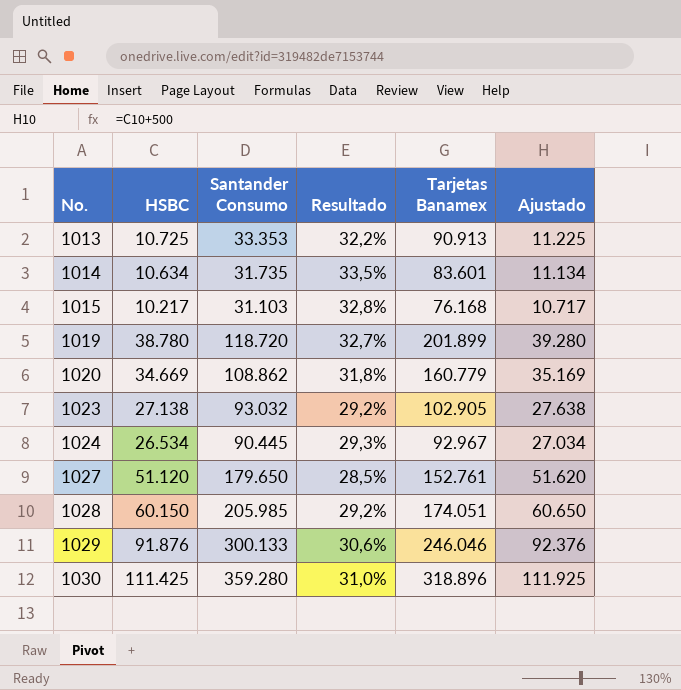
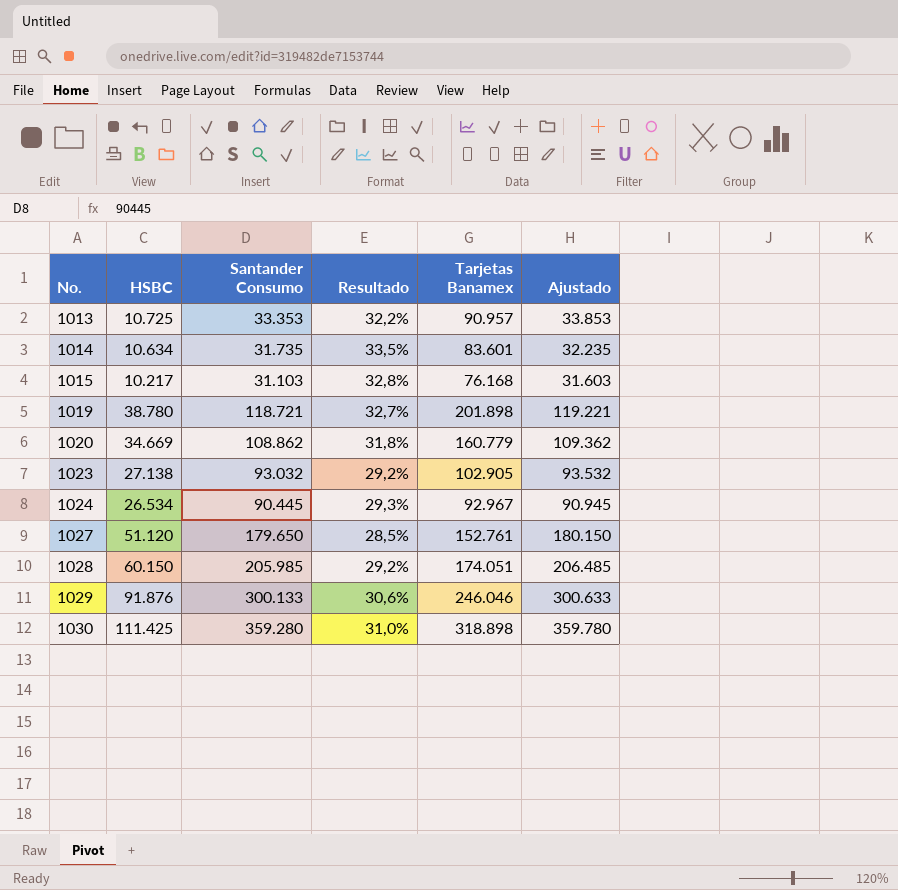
column Ajustado | formula: [HSBC] + 500 -> [Santander Consumo] + 500
1013 | Tarjetas Banamex: 90.913 -> 90.957
1019 | Santander Consumo: 118.720 -> 118.721
1019 | Tarjetas Banamex: 201.899 -> 201.898
1030 | Tarjetas Banamex: 318.896 -> 318.898

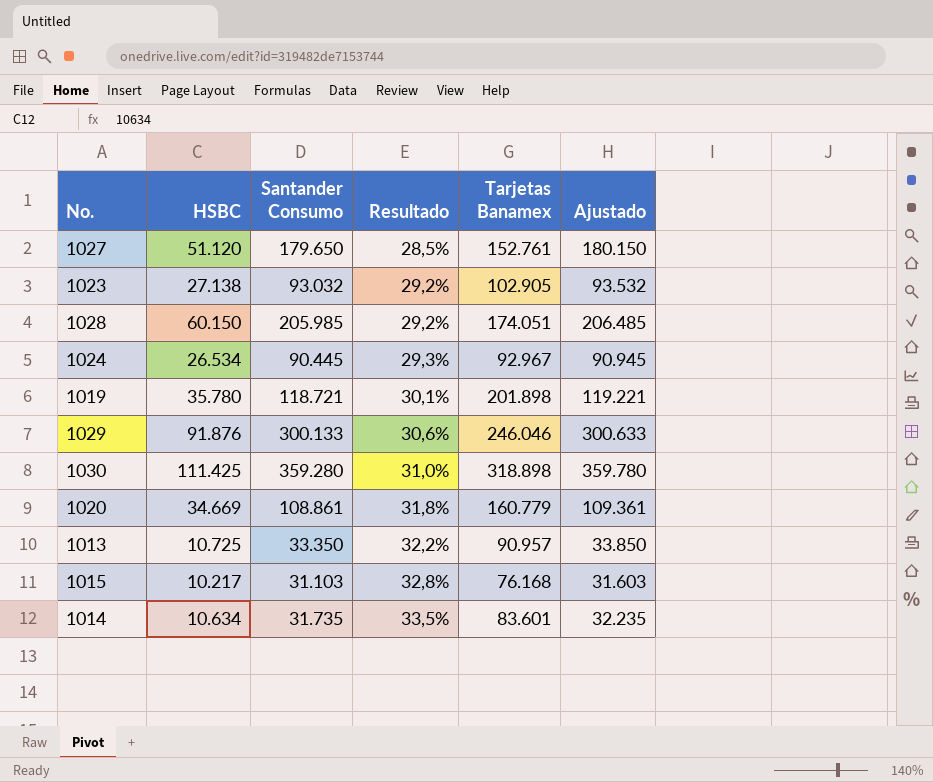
row order: No. ascending -> Resultado ascending
1019 | HSBC: 38.780 -> 35.780
1019 | Resultado: 32,7% -> 30,1%
1020 | Santander Consumo: 108.862 -> 108.861
1020 | Ajustado: 109.362 -> 109.361
1013 | Santander Consumo: 33.353 -> 33.350
1013 | Ajustado: 33.853 -> 33.850

